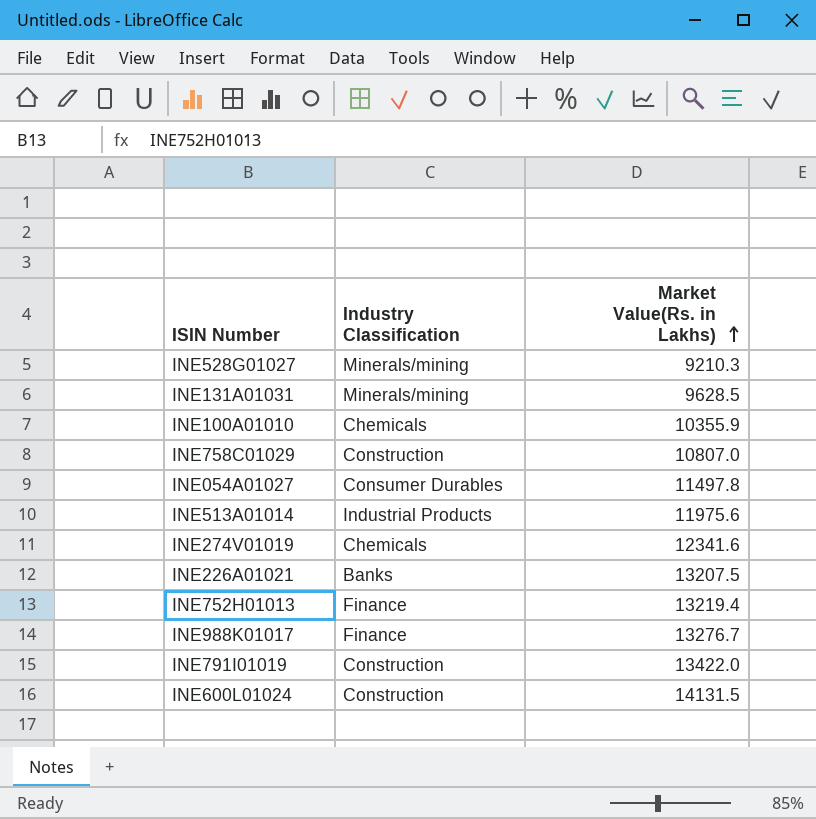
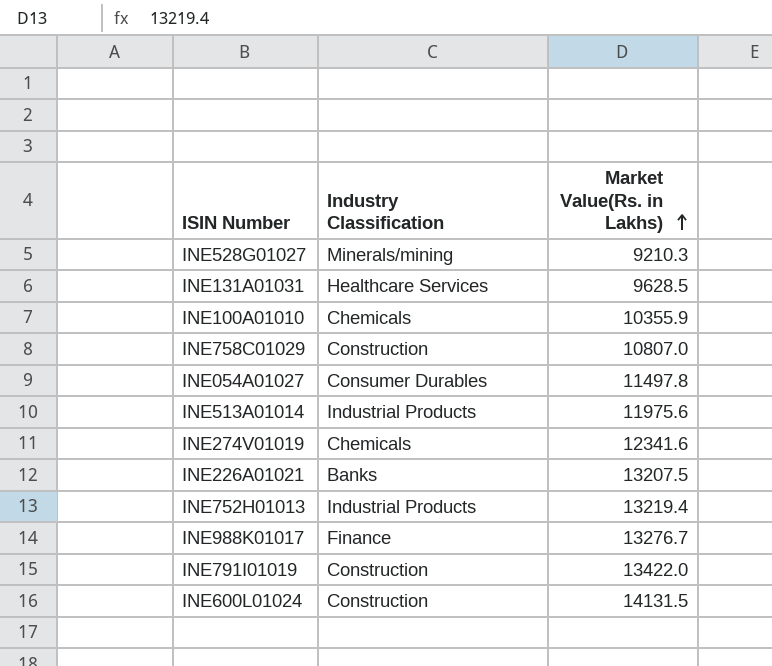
INE131A01031 | Industry Classification: Minerals/mining -> Healthcare Services
INE752H01013 | Industry Classification: Finance -> Industrial Products

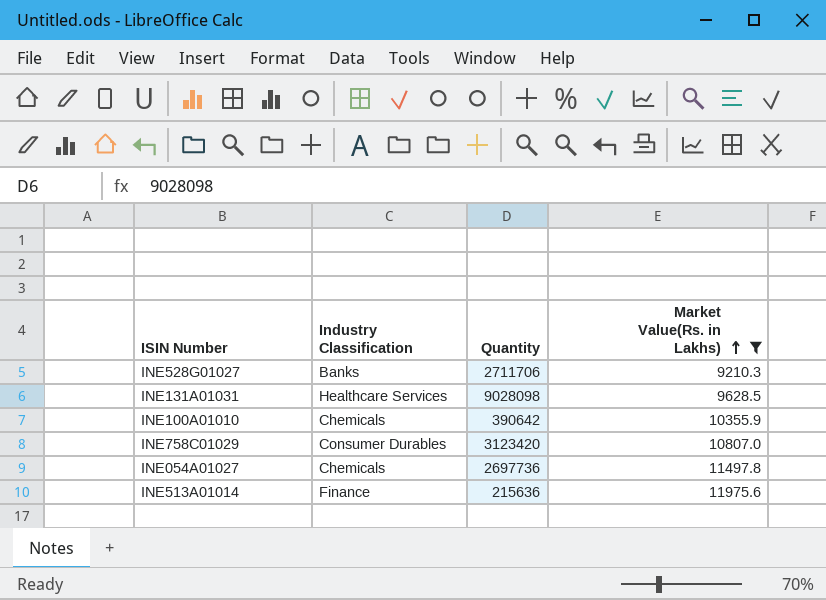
filter: none -> Market Value(Rs. in Lakhs) <= 11975.6
column Quantity | position: none -> 3
INE528G01027 | Industry Classification: Minerals/mining -> Banks
INE758C01029 | Industry Classification: Construction -> Consumer Durables
INE054A01027 | Industry Classification: Consumer Durables -> Chemicals
INE513A01014 | Industry Classification: Industrial Products -> Finance

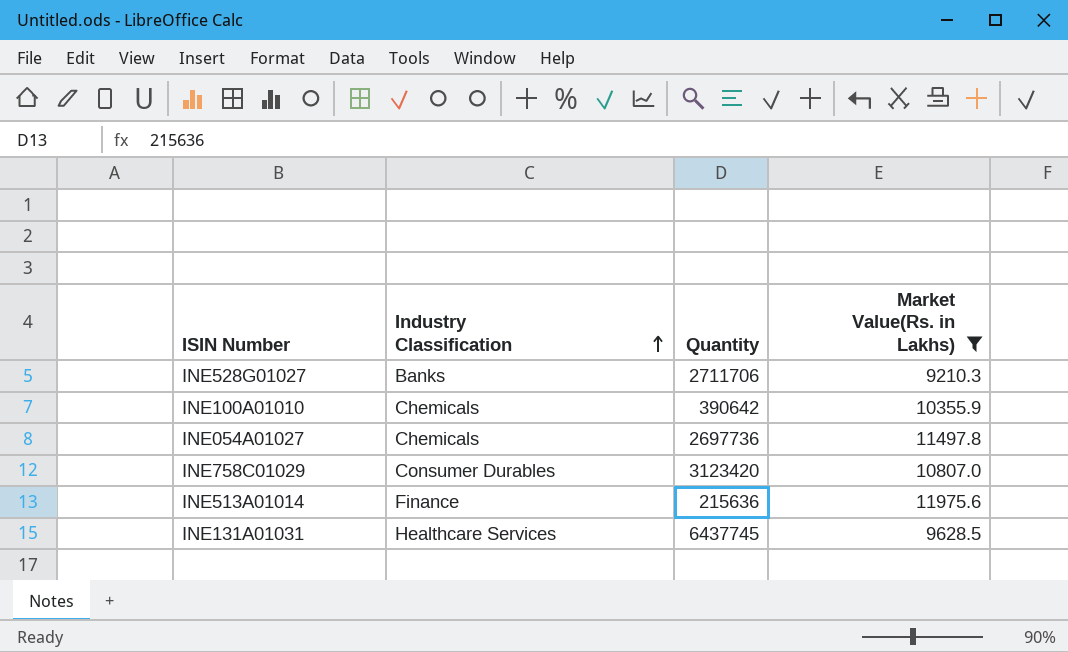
row order: Market Value(Rs. in Lakhs) ascending -> Industry Classification ascending
INE131A01031 | Quantity: 9028098 -> 6437745

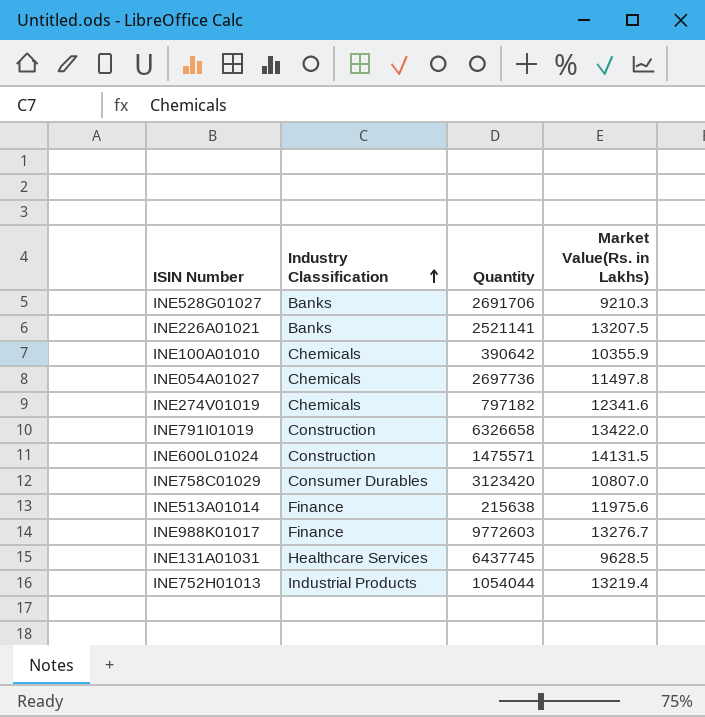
filter: Market Value(Rs. in Lakhs) <= 11975.6 -> none
INE528G01027 | Quantity: 2711706 -> 2691706
INE513A01014 | Quantity: 215636 -> 215638

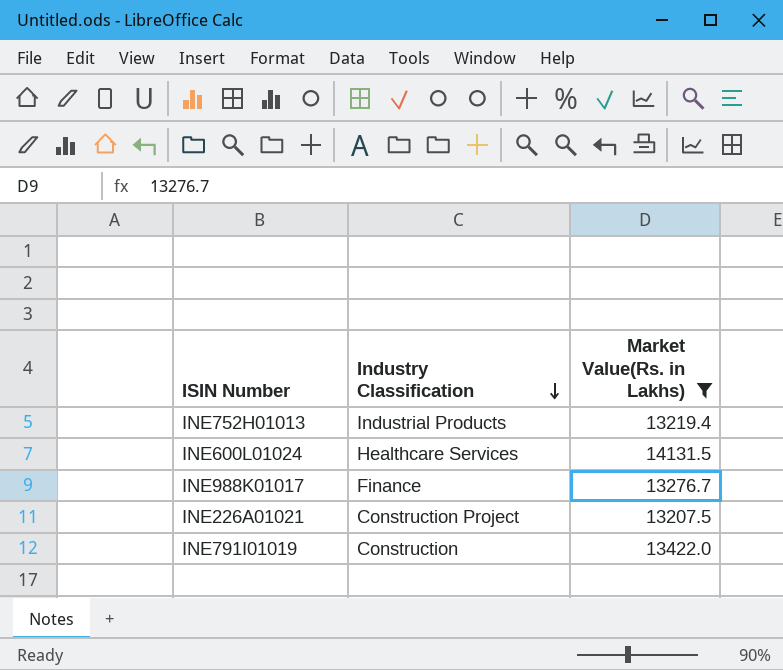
filter: none -> Market Value(Rs. in Lakhs) >= 13207.5
row order: Industry Classification ascending -> Industry Classification descending
column Quantity | position: 3 -> none
INE600L01024 | Industry Classification: Construction -> Healthcare Services
INE226A01021 | Industry Classification: Banks -> Construction Project

